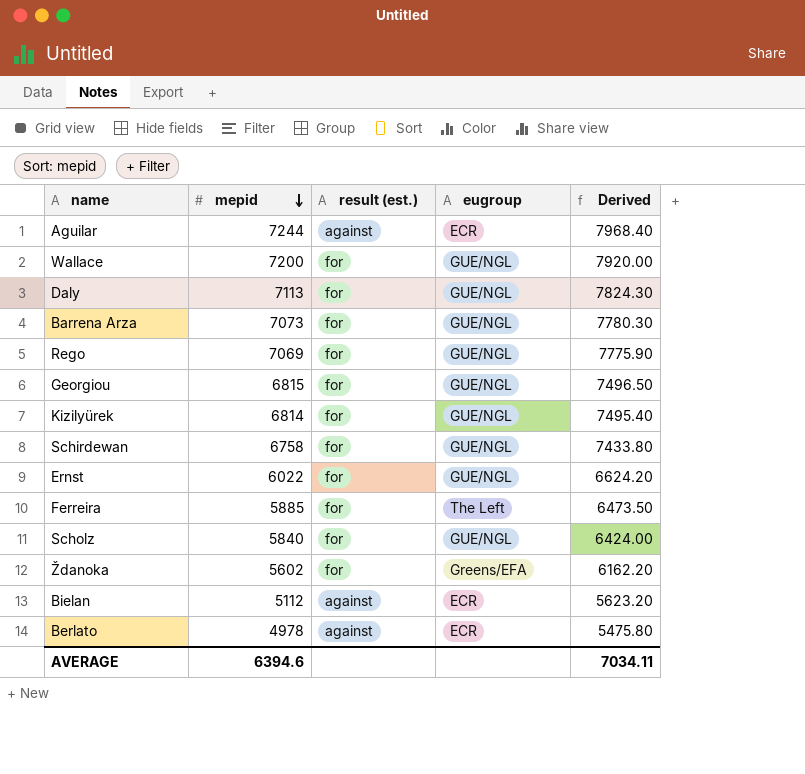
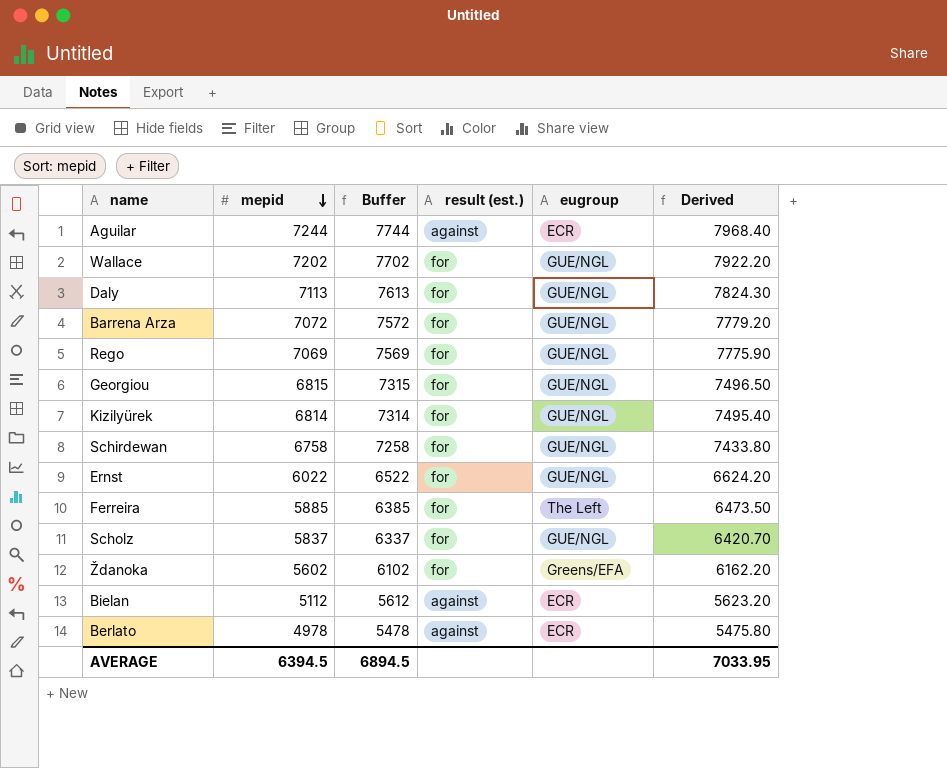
column Buffer | formula: none -> [mepid] + 500
Wallace | mepid: 7200 -> 7202
Wallace | Derived: 7920.00 -> 7922.20
Barrena Arza | mepid: 7073 -> 7072
Barrena Arza | Derived: 7780.30 -> 7779.20
Scholz | mepid: 5840 -> 5837
Scholz | Derived: 6424.00 -> 6420.70
AVERAGE | mepid: 6394.6 -> 6394.5
AVERAGE | Derived: 7034.11 -> 7033.95

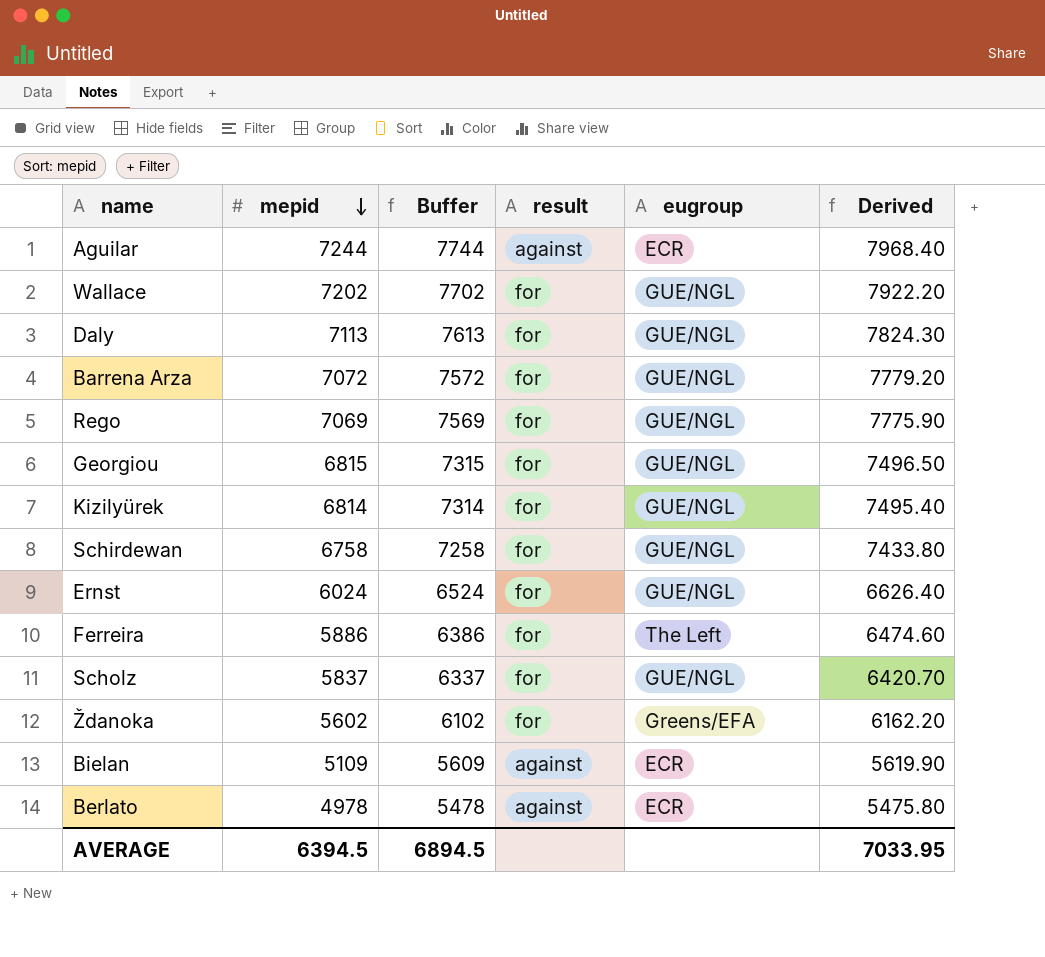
column name: result (est.) -> result
Ernst | mepid: 6022 -> 6024
Ernst | Buffer: 6522 -> 6524
Ernst | Derived: 6624.20 -> 6626.40
Ferreira | mepid: 5885 -> 5886
Ferreira | Buffer: 6385 -> 6386
Ferreira | Derived: 6473.50 -> 6474.60
Bielan | mepid: 5112 -> 5109
Bielan | Buffer: 5612 -> 5609
Bielan | Derived: 5623.20 -> 5619.90

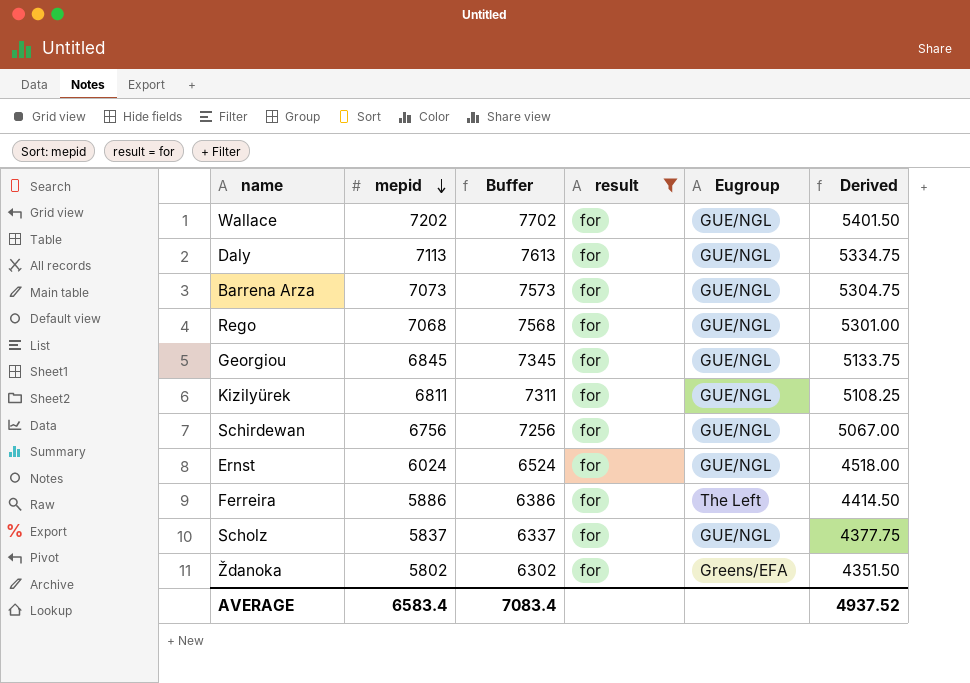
filter: none -> result = for
column name: eugroup -> Eugroup
column Derived | formula: [mepid] * 1.1 -> [mepid] * 0.75
Barrena Arza | mepid: 7072 -> 7073
Barrena Arza | Buffer: 7572 -> 7573
Rego | mepid: 7069 -> 7068
Rego | Buffer: 7569 -> 7568
Georgiou | mepid: 6815 -> 6845
Georgiou | Buffer: 7315 -> 7345
Kizilyürek | mepid: 6814 -> 6811
Kizilyürek | Buffer: 7314 -> 7311
Schirdewan | mepid: 6758 -> 6756
Schirdewan | Buffer: 7258 -> 7256
Ždanoka | mepid: 5602 -> 5802
Ždanoka | Buffer: 6102 -> 6302
AVERAGE | mepid: 6394.5 -> 6583.4
AVERAGE | Buffer: 6894.5 -> 7083.4
AVERAGE | Derived: 7033.95 -> 4937.52

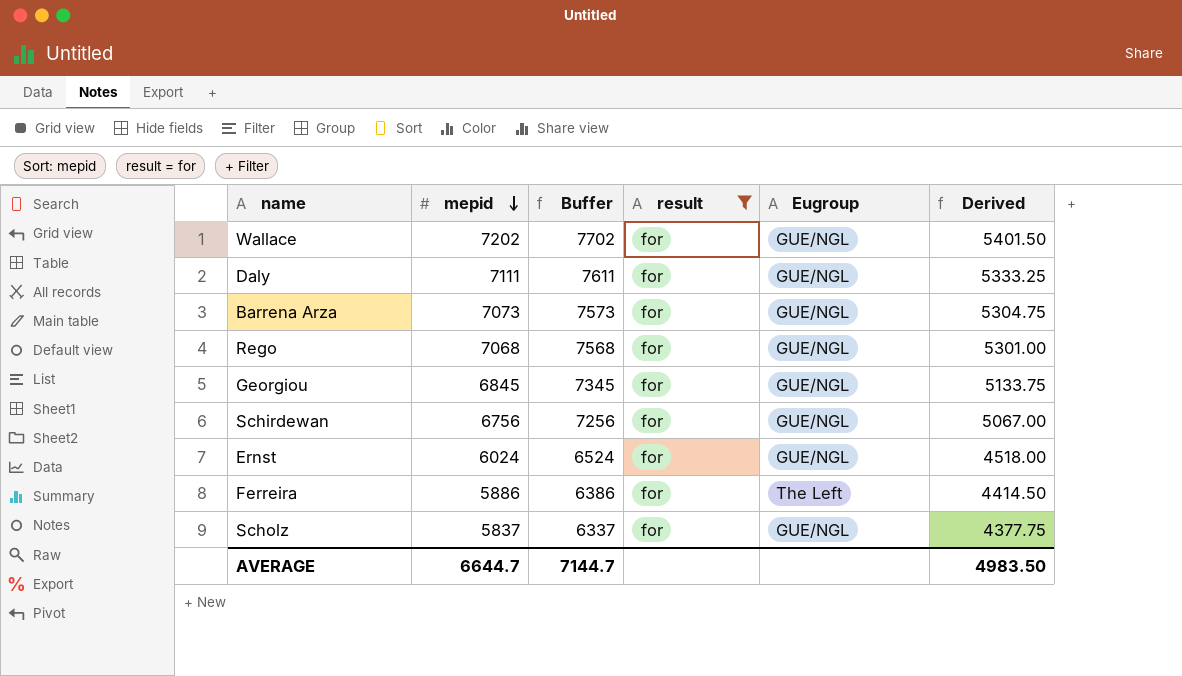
row Kizilyürek: 6811 | 7311 | for | GUE/NGL | 5108.25 -> none
row Ždanoka: 5802 | 6302 | for | Greens/EFA | 4351.50 -> none
Daly | mepid: 7113 -> 7111
Daly | Buffer: 7613 -> 7611
Daly | Derived: 5334.75 -> 5333.25
AVERAGE | mepid: 6583.4 -> 6644.7
AVERAGE | Buffer: 7083.4 -> 7144.7
AVERAGE | Derived: 4937.52 -> 4983.50

